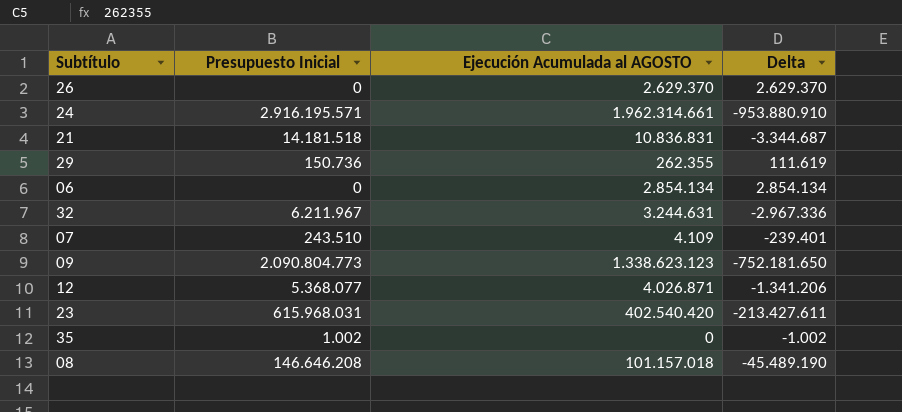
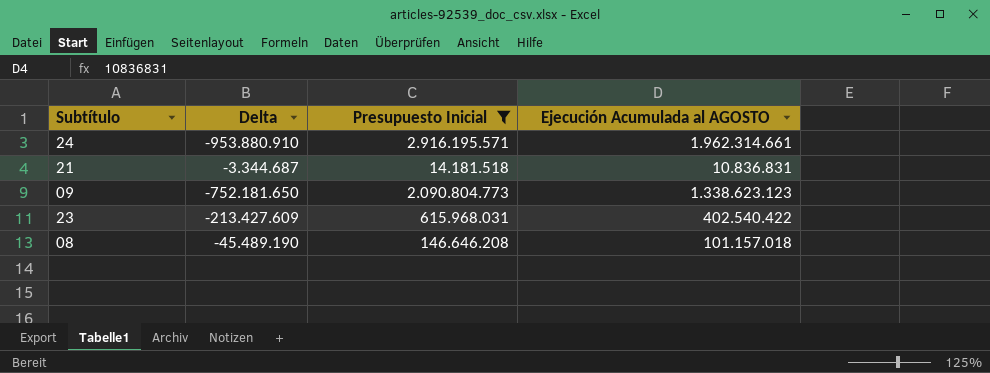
filter: none -> Presupuesto Inicial >= 14.181.518
column Delta | position: 4 -> 2
23 | Delta: -213.427.611 -> -213.427.609
23 | Ejecución Acumulada al AGOSTO: 402.540.420 -> 402.540.422

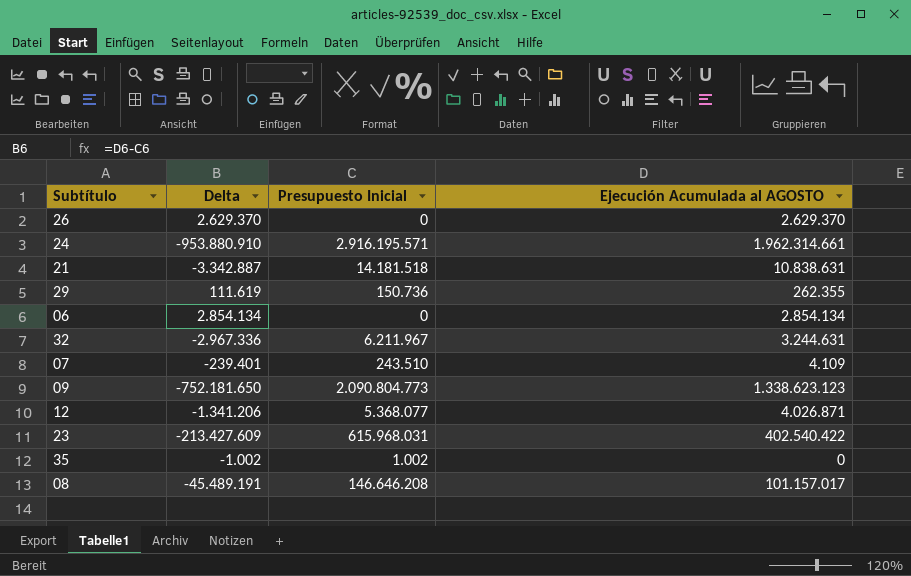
filter: Presupuesto Inicial >= 14.181.518 -> none
21 | Delta: -3.344.687 -> -3.342.887
21 | Ejecución Acumulada al AGOSTO: 10.836.831 -> 10.838.631
08 | Delta: -45.489.190 -> -45.489.191
08 | Ejecución Acumulada al AGOSTO: 101.157.018 -> 101.157.017

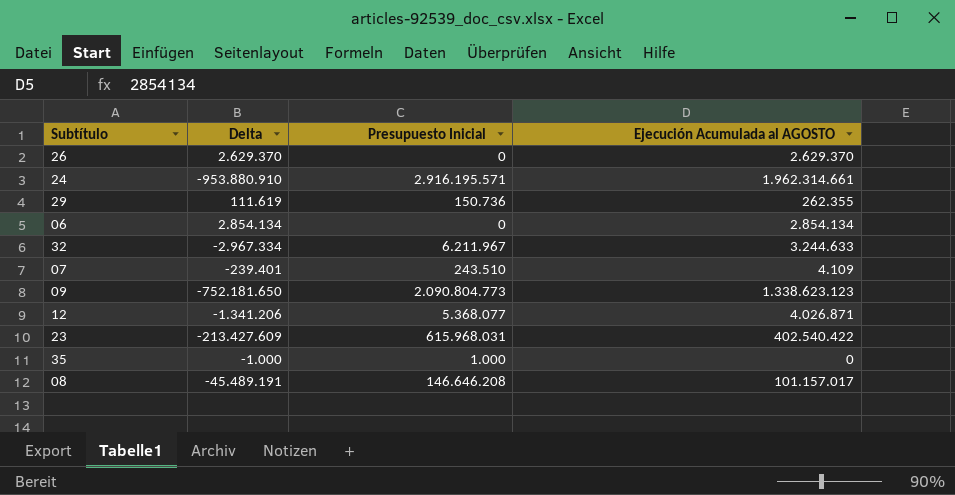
row 21: -3.342.887 | 14.181.518 | 10.838.631 -> none
32 | Delta: -2.967.336 -> -2.967.334
32 | Ejecución Acumulada al AGOSTO: 3.244.631 -> 3.244.633
35 | Delta: -1.002 -> -1.000
35 | Presupuesto Inicial: 1.002 -> 1.000

